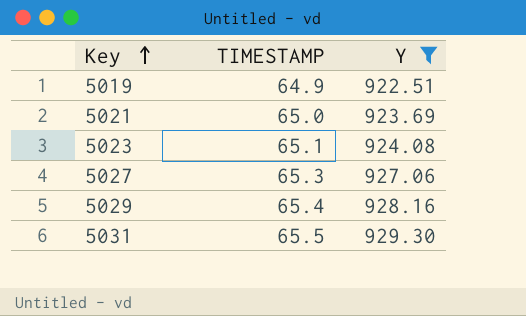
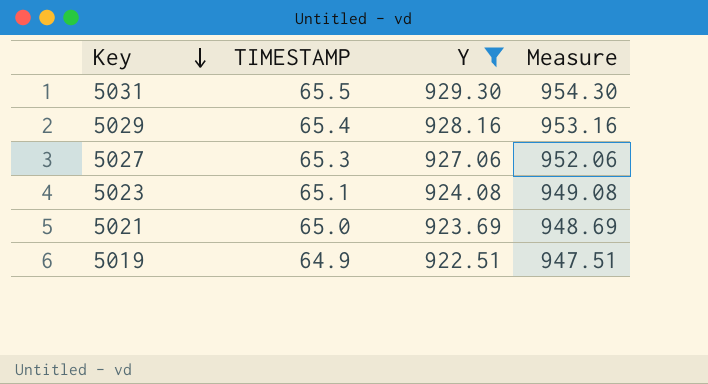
row order: Key ascending -> Key descending
column Measure | formula: none -> [Y] + 25

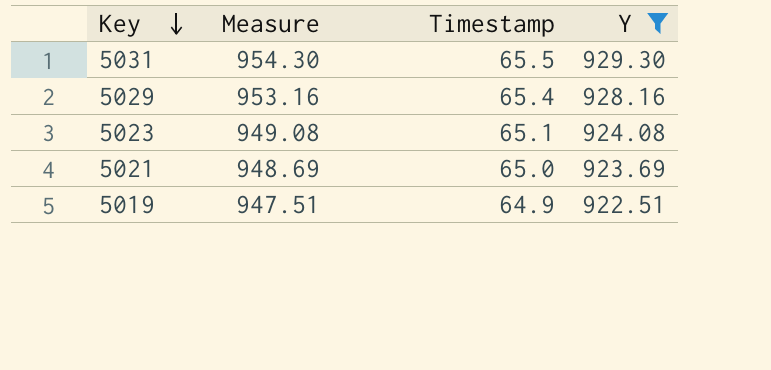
column Measure | position: 4 -> 2
column name: TIMESTAMP -> Timestamp
row 5027: 65.3 | 927.06 | 952.06 -> none

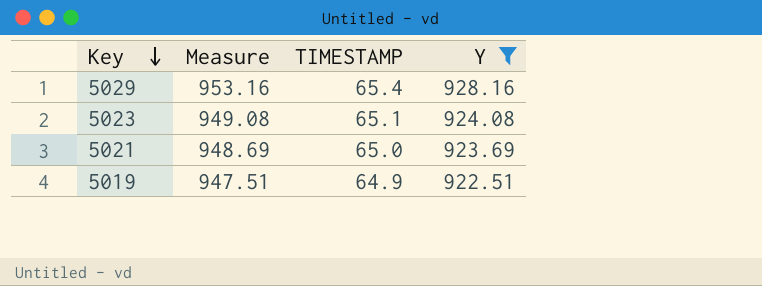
column name: Timestamp -> TIMESTAMP
row 5031: 954.30 | 65.5 | 929.30 -> none

